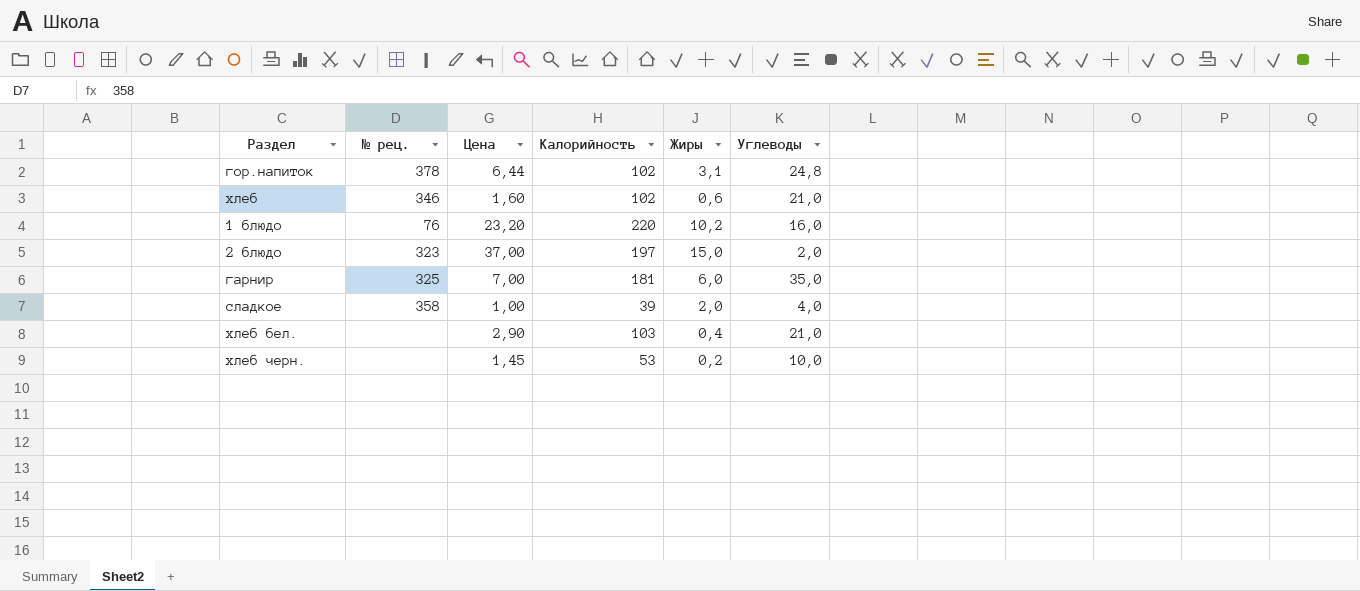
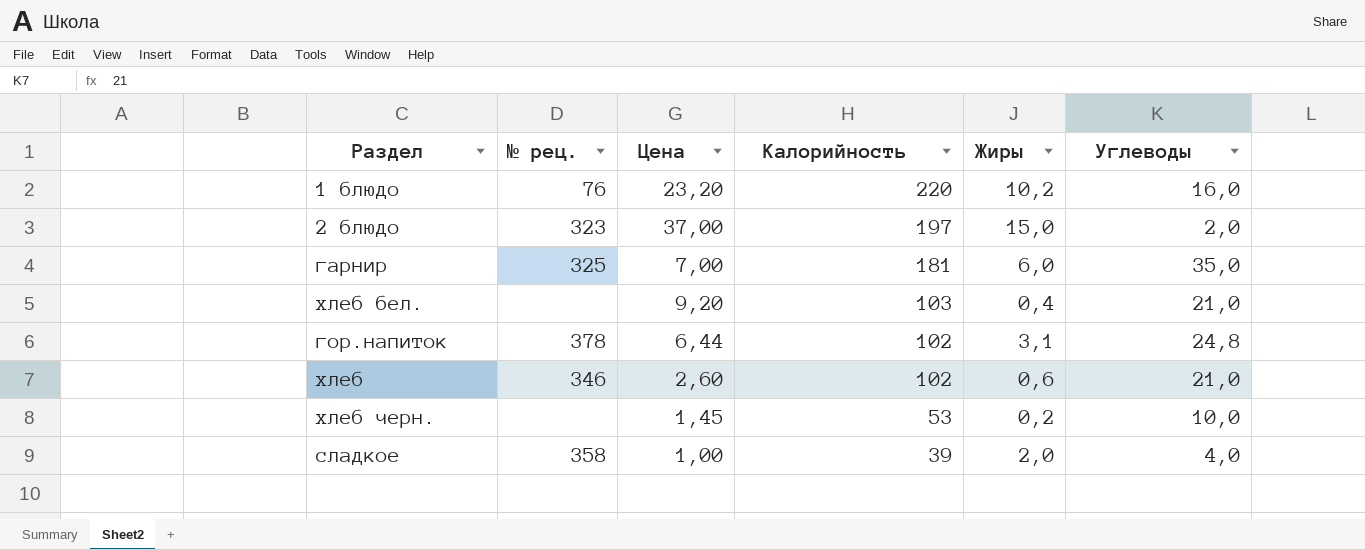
row order: none -> Калорийность descending
хлеб бел. | Цена: 2,90 -> 9,20
хлеб | Цена: 1,60 -> 2,60

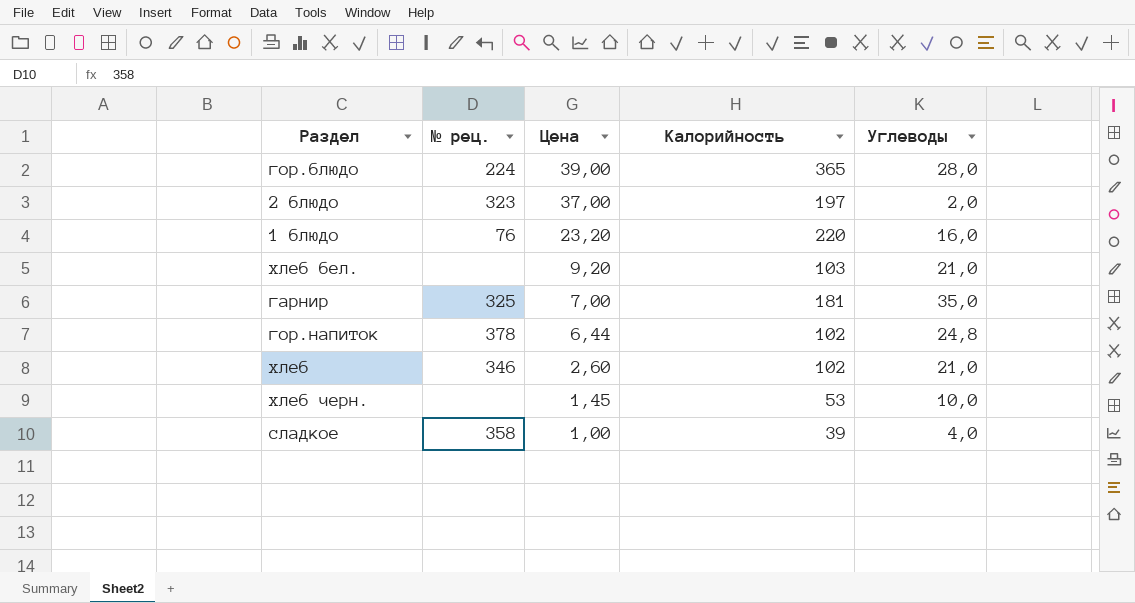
row order: Калорийность descending -> Цена descending
column Жиры | position: 5 -> none
row гор.блюдо: none -> 224 | 39,00 | 365 | 28,0

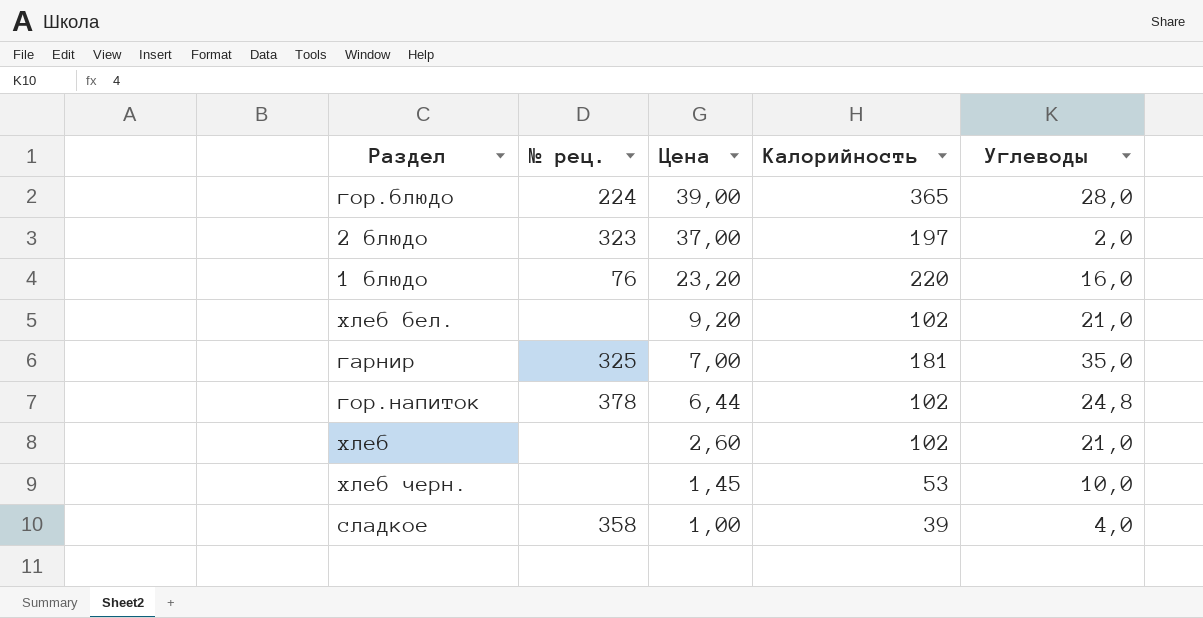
хлеб бел. | Калорийность: 103 -> 102
хлеб | № рец.: 346 -> none

